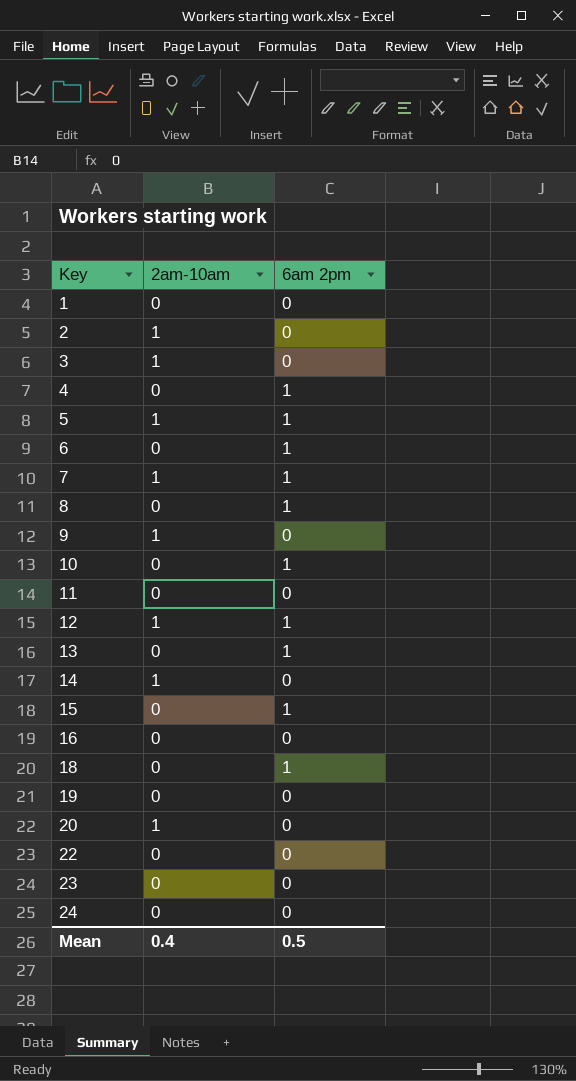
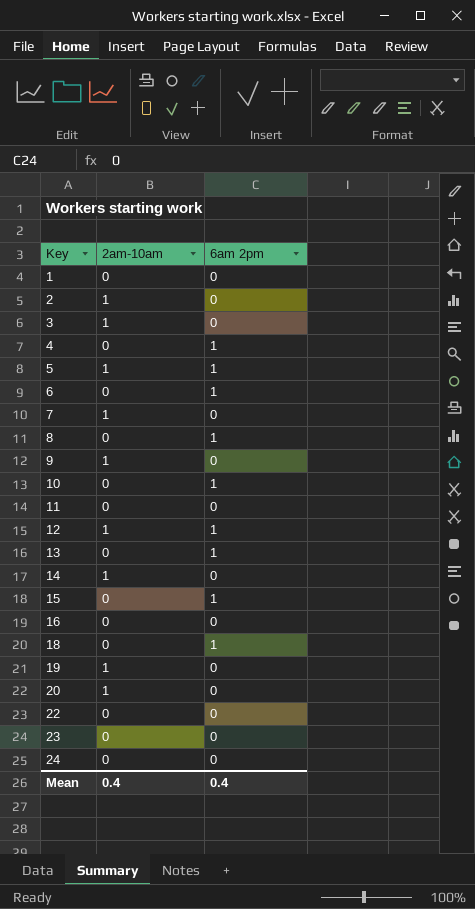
7 | 6am 2pm: 1 -> 0
19 | 2am-10am: 0 -> 1
Mean | 6am 2pm: 0.5 -> 0.4

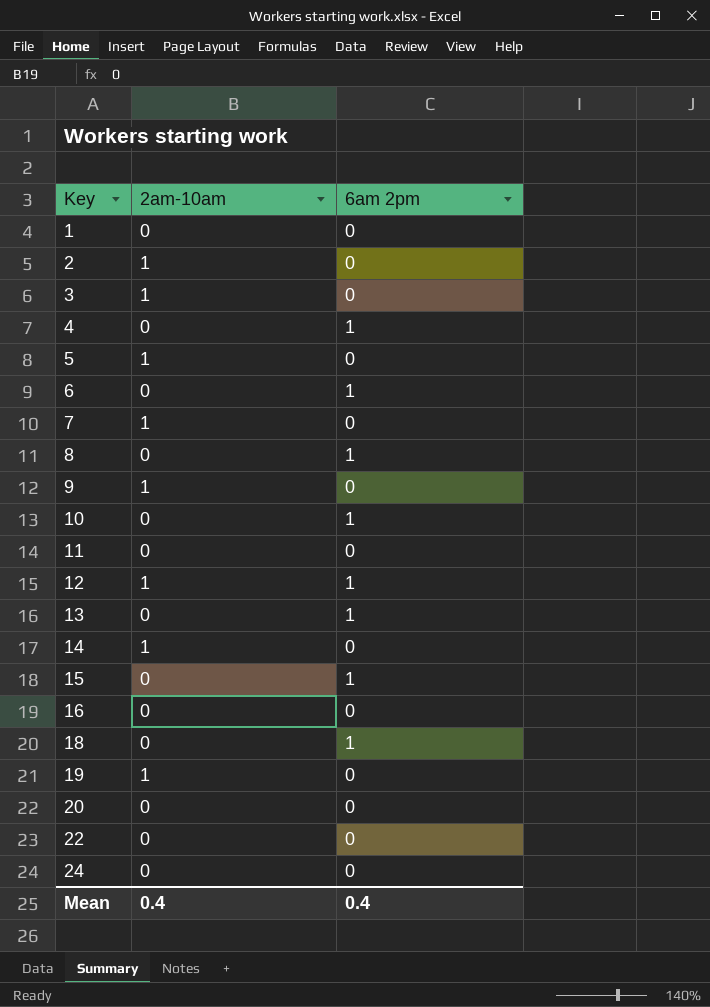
row 23: 0 | 0 -> none
5 | 6am 2pm: 1 -> 0
20 | 2am-10am: 1 -> 0

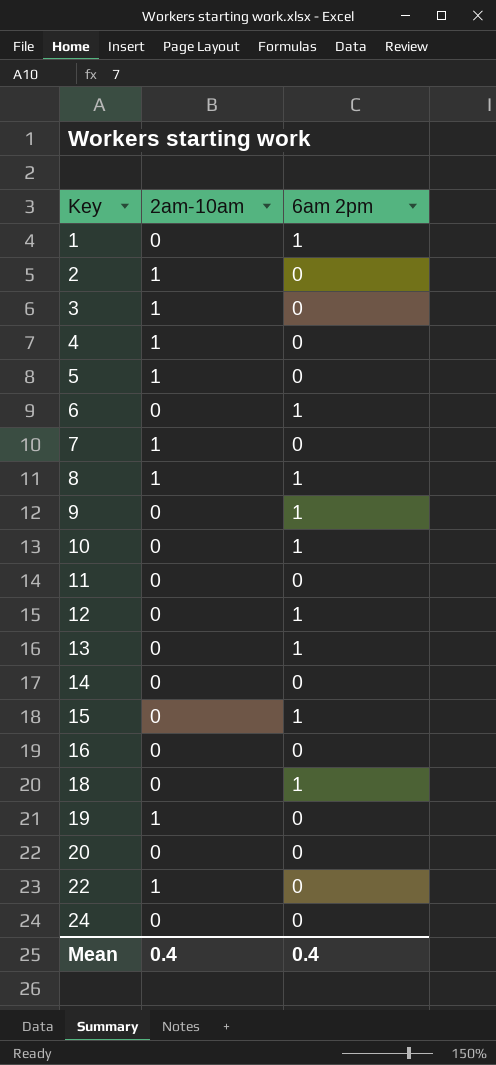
1 | 6am 2pm: 0 -> 1
4 | 2am-10am: 0 -> 1
4 | 6am 2pm: 1 -> 0
8 | 2am-10am: 0 -> 1
9 | 2am-10am: 1 -> 0
9 | 6am 2pm: 0 -> 1
12 | 2am-10am: 1 -> 0
14 | 2am-10am: 1 -> 0
22 | 2am-10am: 0 -> 1

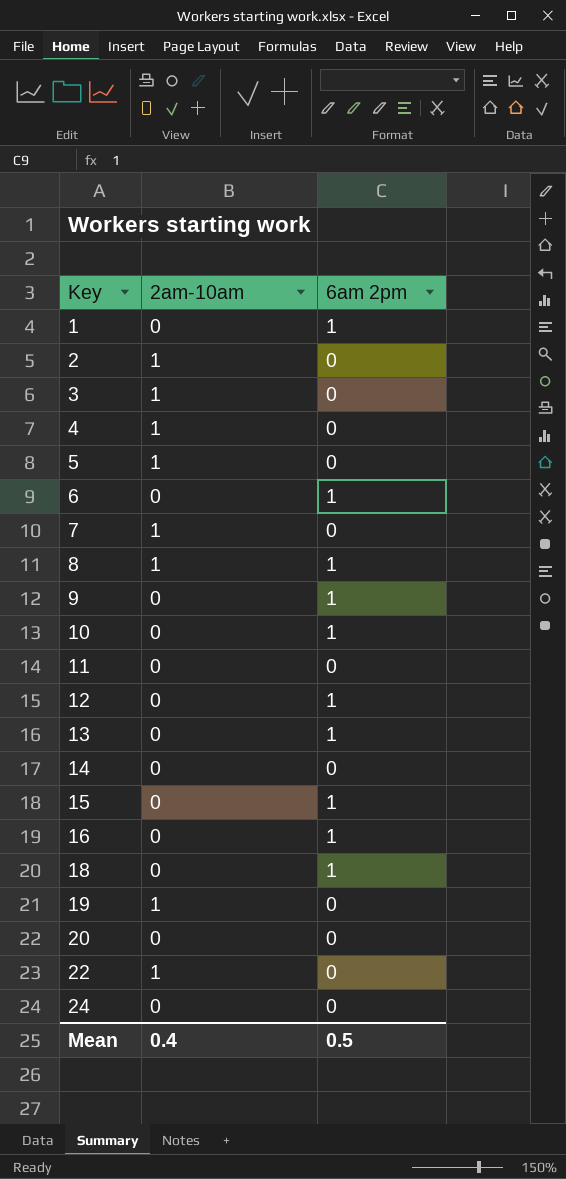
16 | 6am 2pm: 0 -> 1
Mean | 6am 2pm: 0.4 -> 0.5

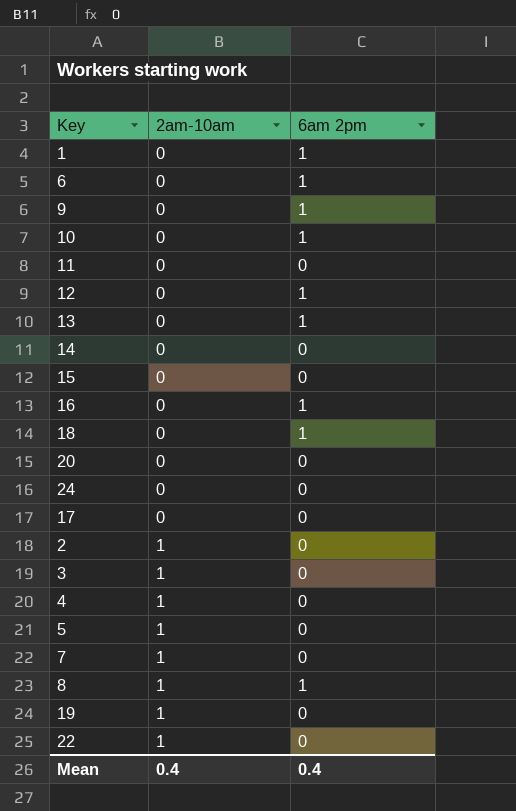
row order: Key ascending -> 2am-10am ascending
15 | 6am 2pm: 1 -> 0
row 17: none -> 0 | 0
Mean | 6am 2pm: 0.5 -> 0.4

